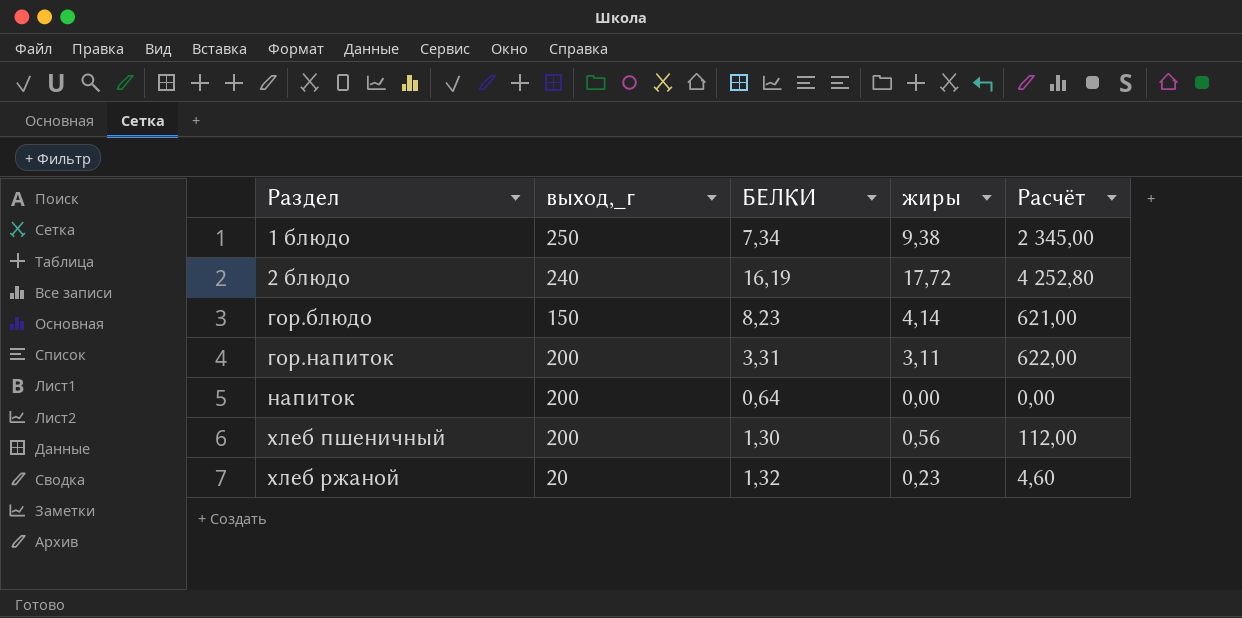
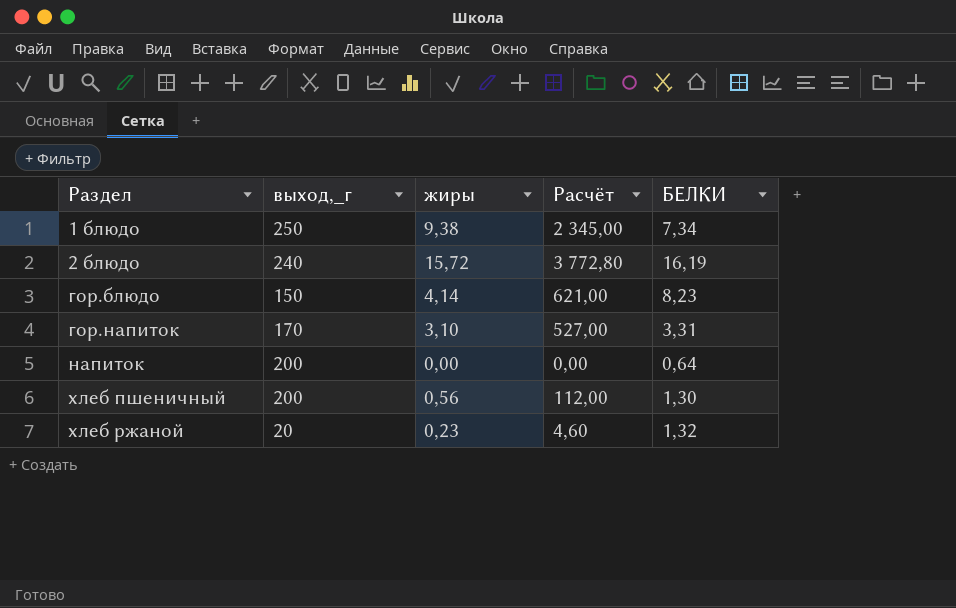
column БЕЛКИ | position: 3 -> 5
2 блюдо | жиры: 17,72 -> 15,72
2 блюдо | Расчёт: 4 252,80 -> 3 772,80
гор.напиток | выход,_г: 200 -> 170
гор.напиток | жиры: 3,11 -> 3,10
гор.напиток | Расчёт: 622,00 -> 527,00

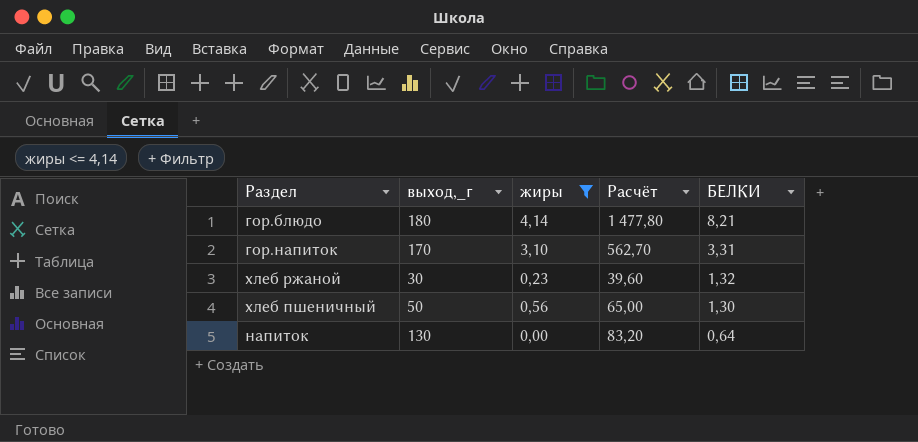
filter: none -> жиры <= 4,14
row order: Раздел ascending -> БЕЛКИ descending
column Расчёт | formula: [выход,_г] * [жиры] -> [выход,_г] * [БЕЛКИ]
гор.блюдо | выход,_г: 150 -> 180
гор.блюдо | БЕЛКИ: 8,23 -> 8,21
хлеб ржаной | выход,_г: 20 -> 30
хлеб пшеничный | выход,_г: 200 -> 50
напиток | выход,_г: 200 -> 130

